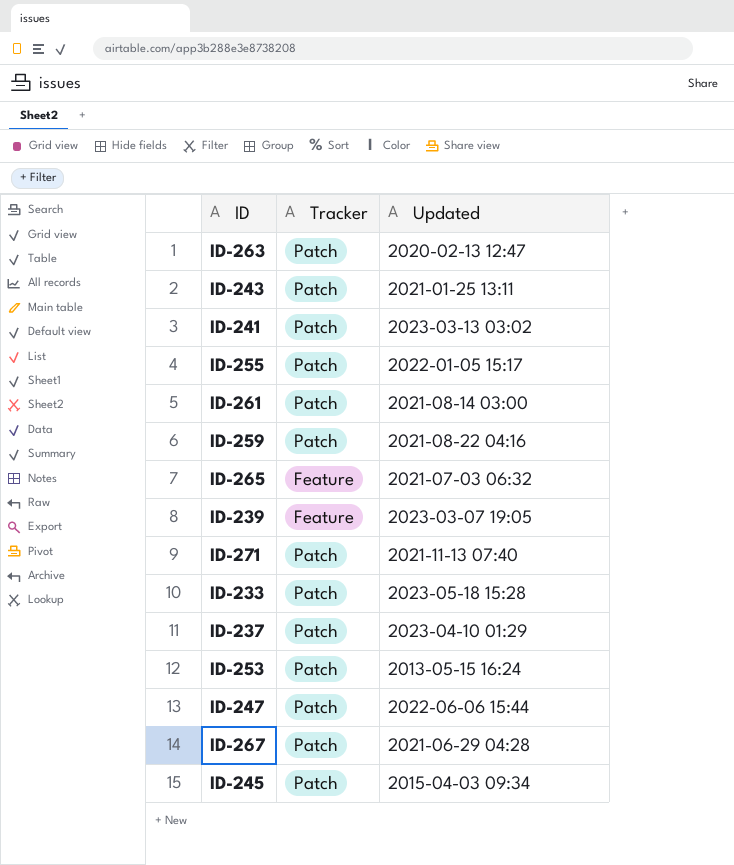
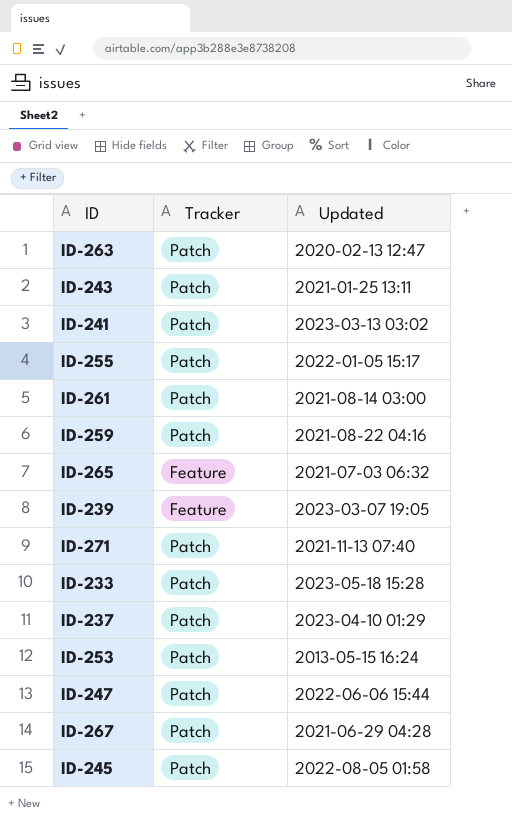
ID-245 | Updated: 2015-04-03 09:34 -> 2022-08-05 01:58

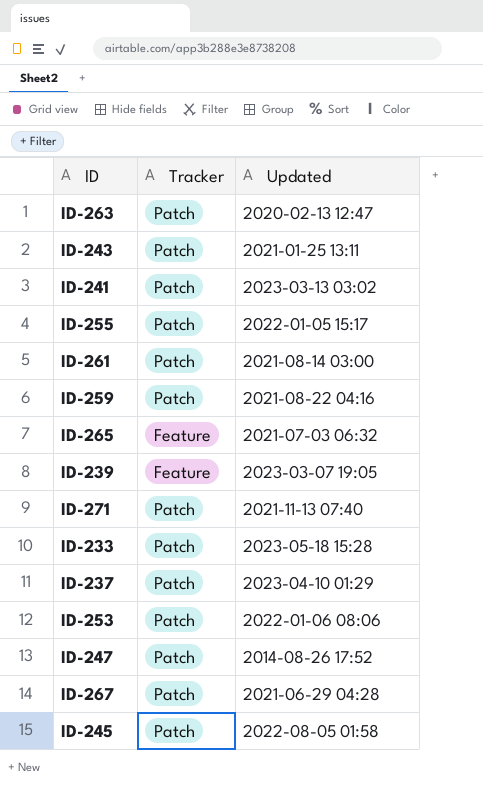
ID-253 | Updated: 2013-05-15 16:24 -> 2022-01-06 08:06
ID-247 | Updated: 2022-06-06 15:44 -> 2014-08-26 17:52

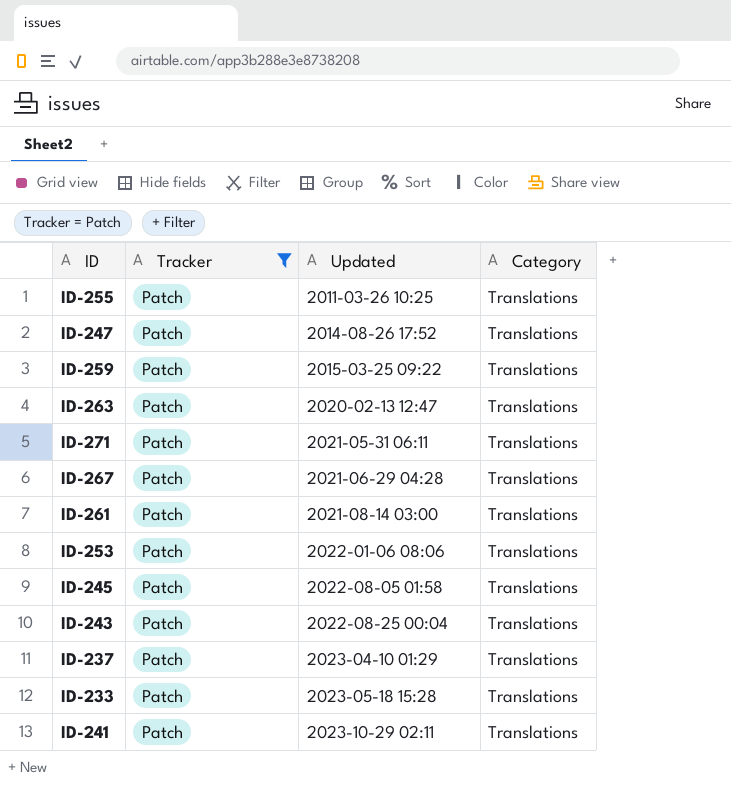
filter: none -> Tracker = Patch
row order: none -> Updated ascending
column Category | position: none -> 4
ID-255 | Updated: 2022-01-05 15:17 -> 2011-03-26 10:25
ID-259 | Updated: 2021-08-22 04:16 -> 2015-03-25 09:22
ID-271 | Updated: 2021-11-13 07:40 -> 2021-05-31 06:11
ID-243 | Updated: 2021-01-25 13:11 -> 2022-08-25 00:04
ID-241 | Updated: 2023-03-13 03:02 -> 2023-10-29 02:11

